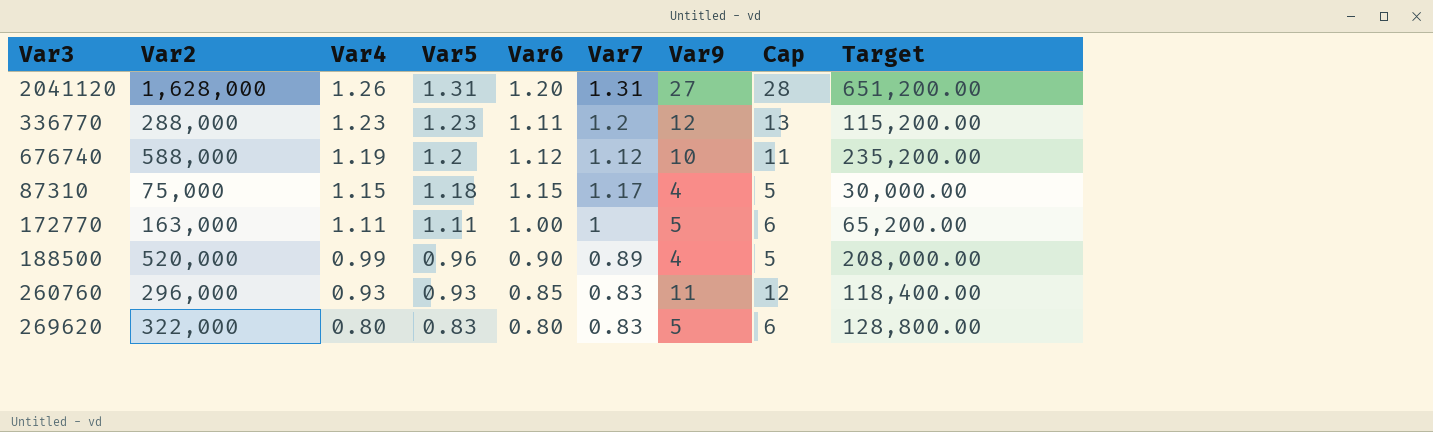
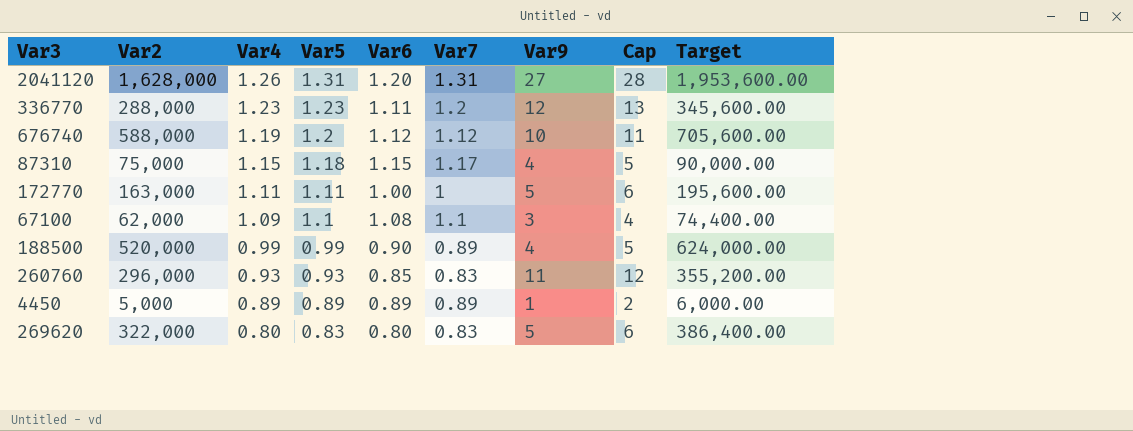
column Target | formula: [Var2] * 0.4 -> [Var2] * 1.2
row 67100: none -> 62,000 | 1.09 | 1.1 | 1.08 | 1.1 | 3 | 4 | 74,400.00
188500 | Var5: 0.96 -> 0.99
row 4450: none -> 5,000 | 0.89 | 0.89 | 0.89 | 0.89 | 1 | 2 | 6,000.00

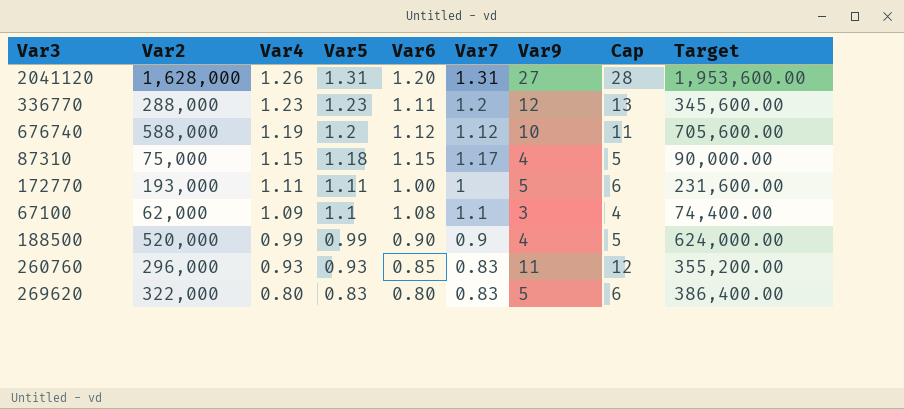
row 4450: 5,000 | 0.89 | 0.89 | 0.89 | 0.89 | 1 | 2 | 6,000.00 -> none
172770 | Var2: 163,000 -> 193,000
172770 | Target: 195,600.00 -> 231,600.00
188500 | Var7: 0.89 -> 0.9

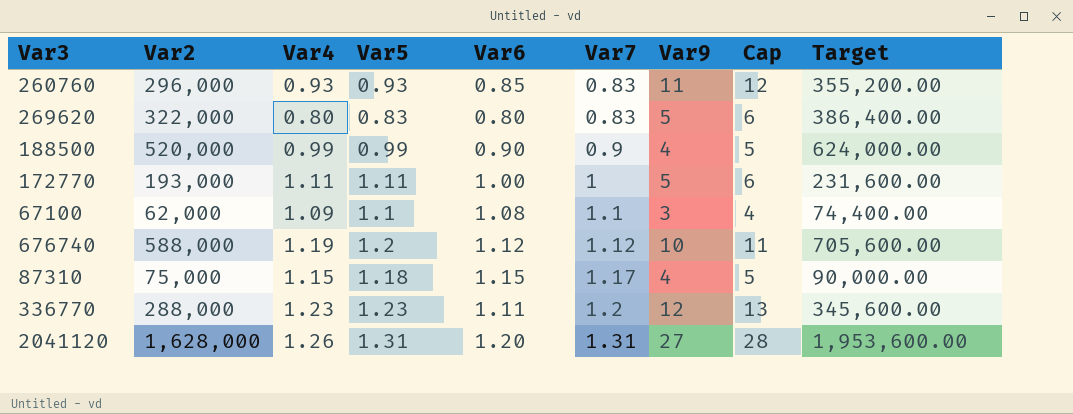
row order: Var4 descending -> Var7 ascending

